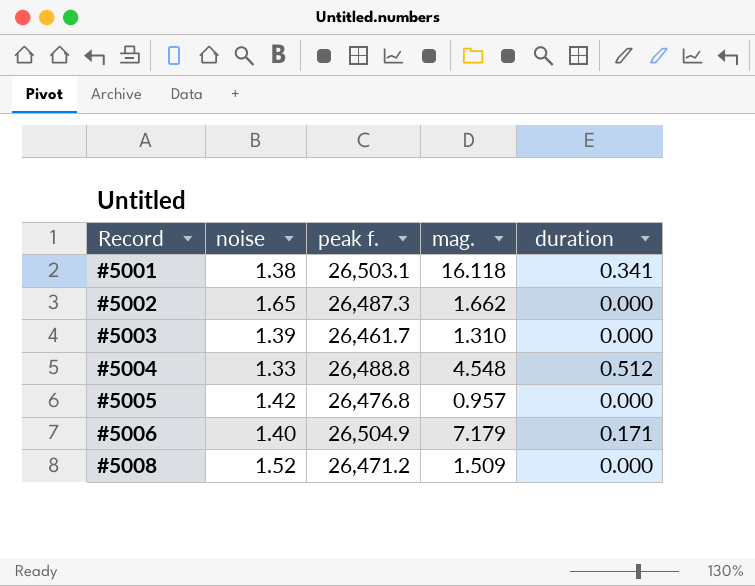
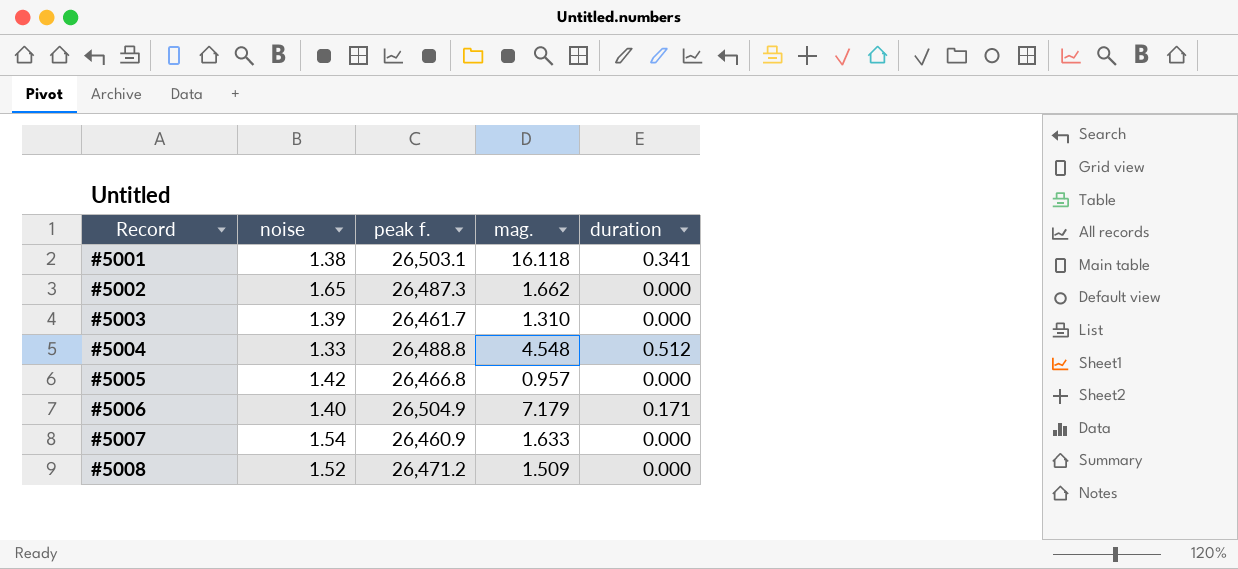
#5005 | peak f.: 26,476.8 -> 26,466.8
row #5007: none -> 1.54 | 26,460.9 | 1.633 | 0.000

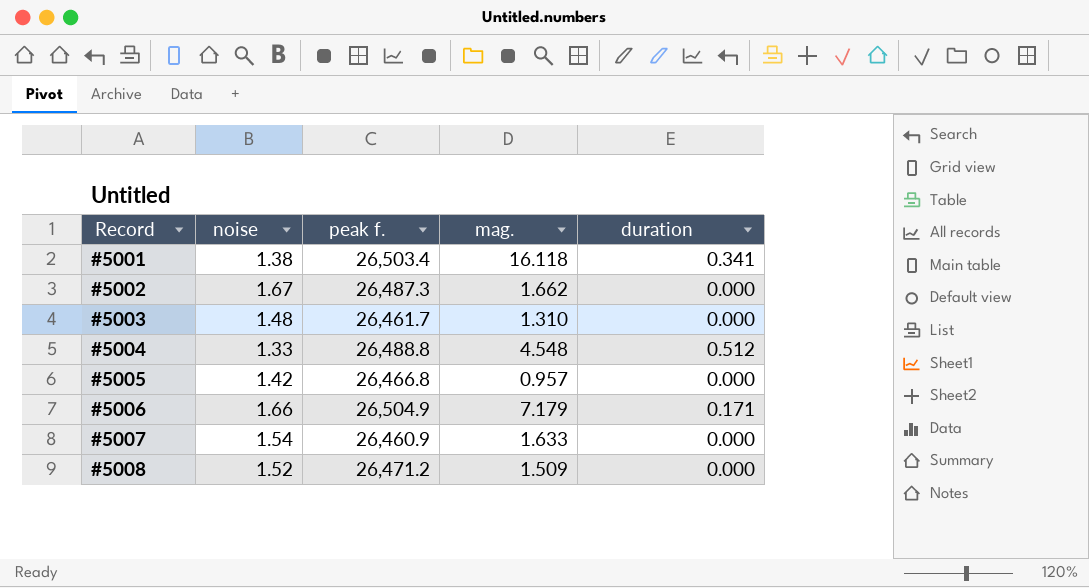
#5001 | peak f.: 26,503.1 -> 26,503.4
#5002 | noise: 1.65 -> 1.67
#5003 | noise: 1.39 -> 1.48
#5006 | noise: 1.40 -> 1.66

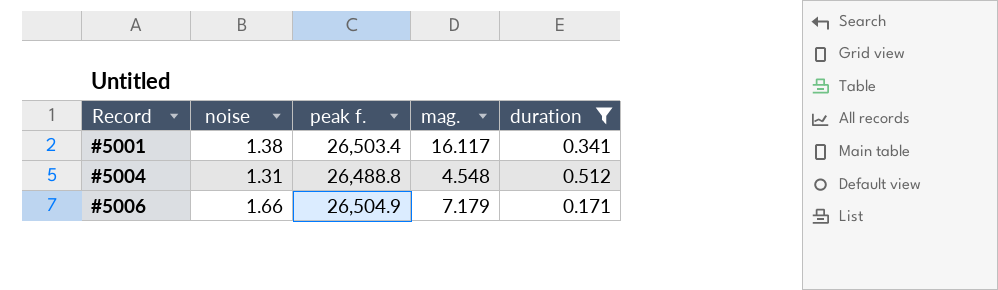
filter: none -> duration != 0.000
#5001 | mag.: 16.118 -> 16.117
#5004 | noise: 1.33 -> 1.31

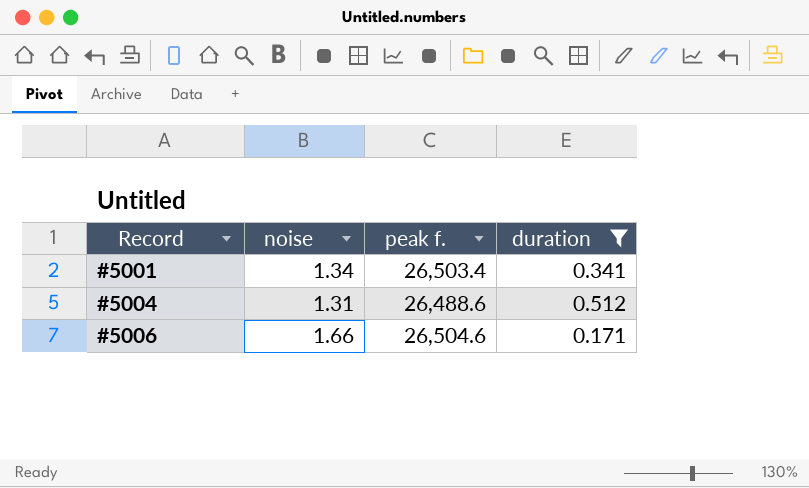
column mag. | position: 4 -> none
#5001 | noise: 1.38 -> 1.34
#5004 | peak f.: 26,488.8 -> 26,488.6
#5006 | peak f.: 26,504.9 -> 26,504.6

